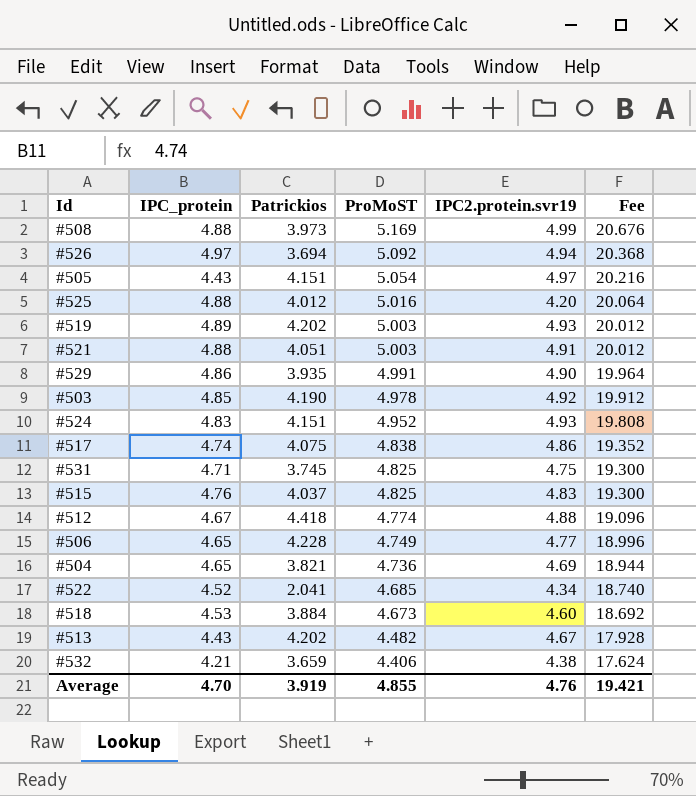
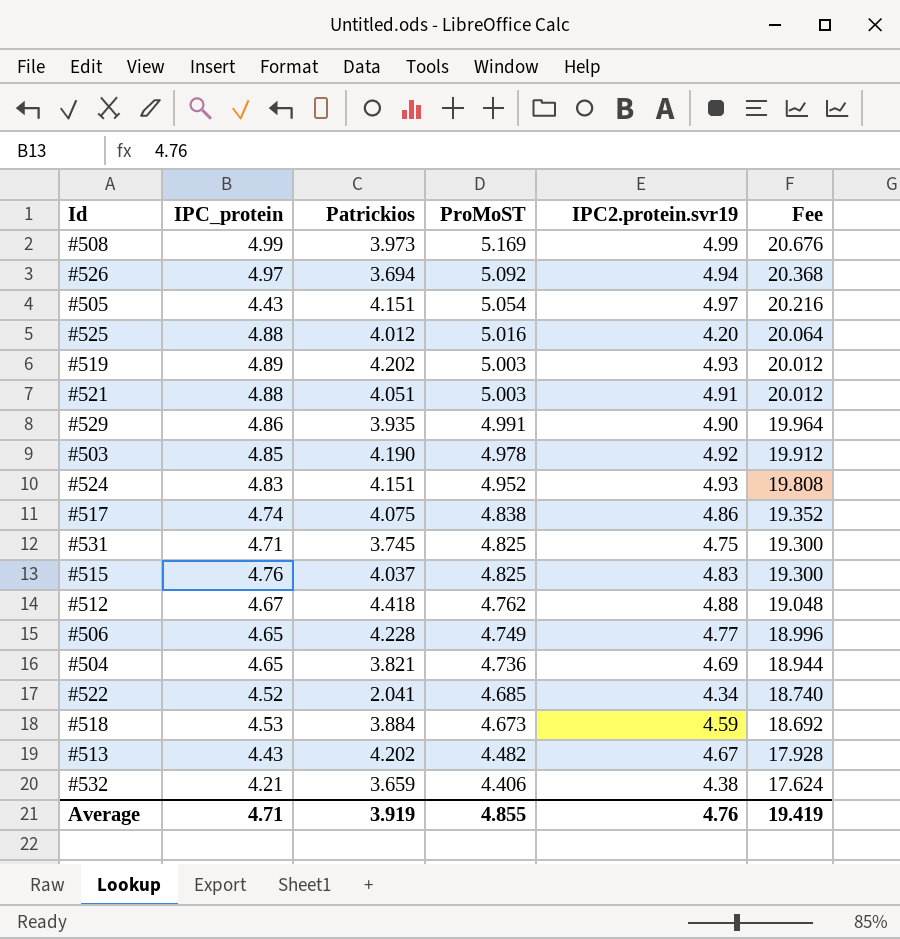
#508 | IPC_protein: 4.88 -> 4.99
#512 | ProMoST: 4.774 -> 4.762
#512 | Fee: 19.096 -> 19.048
#518 | IPC2.protein.svr19: 4.60 -> 4.59
Average | IPC_protein: 4.70 -> 4.71
Average | Fee: 19.421 -> 19.419

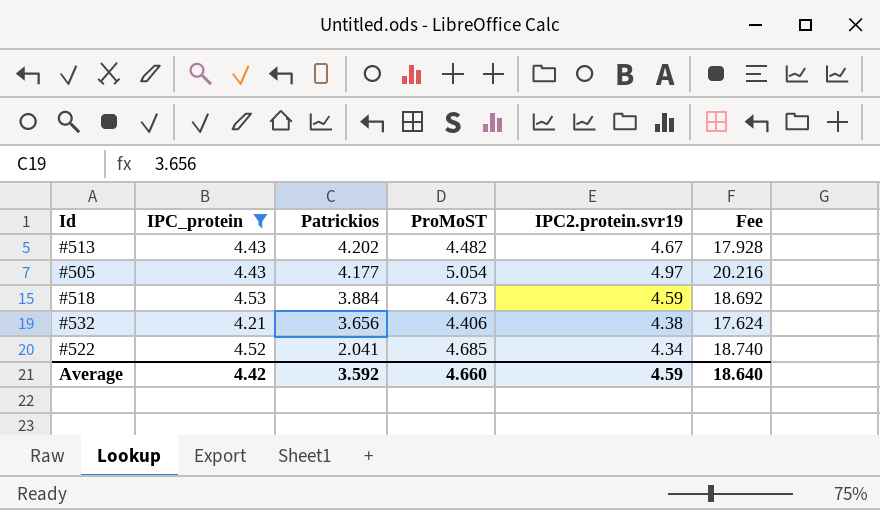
filter: none -> IPC_protein <= 4.53
row order: ProMoST descending -> Patrickios descending
#505 | Patrickios: 4.151 -> 4.177
#532 | Patrickios: 3.659 -> 3.656
Average | IPC_protein: 4.71 -> 4.42
Average | Patrickios: 3.919 -> 3.592
Average | ProMoST: 4.855 -> 4.660
Average | IPC2.protein.svr19: 4.76 -> 4.59
Average | Fee: 19.419 -> 18.640

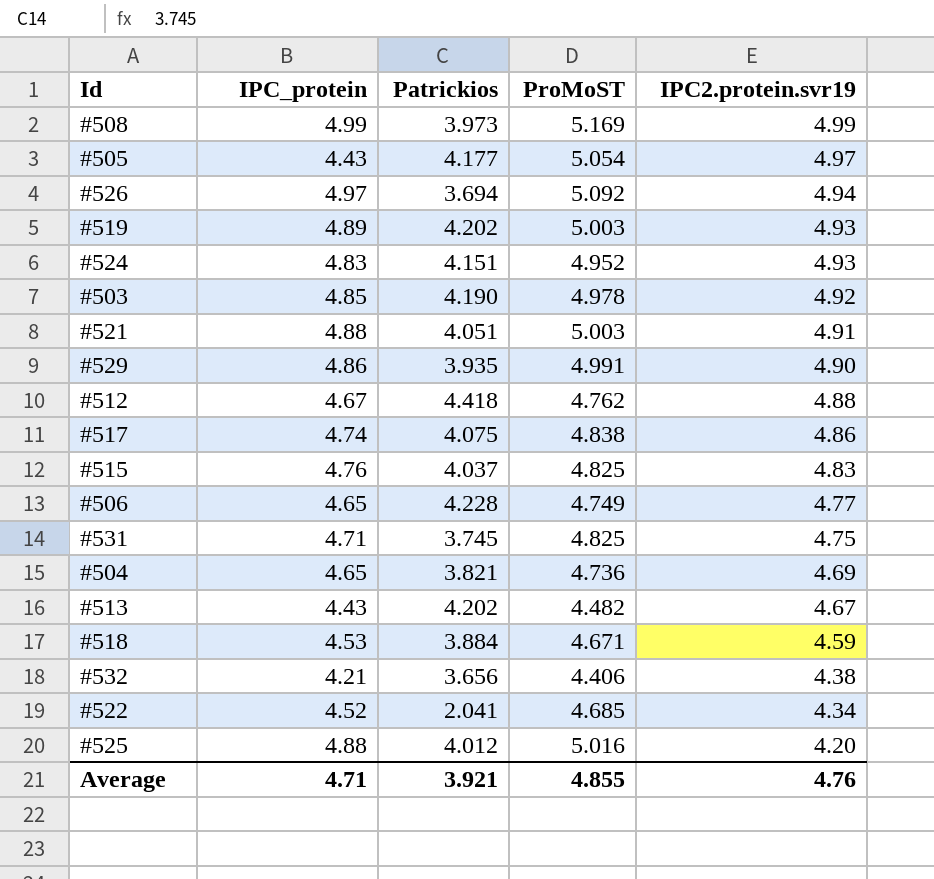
filter: IPC_protein <= 4.53 -> none
row order: Patrickios descending -> IPC2.protein.svr19 descending
column Fee | formula: [ProMoST] * 4 -> none
#518 | ProMoST: 4.673 -> 4.671
Average | IPC_protein: 4.42 -> 4.71
Average | Patrickios: 3.592 -> 3.921
Average | ProMoST: 4.660 -> 4.855
Average | IPC2.protein.svr19: 4.59 -> 4.76

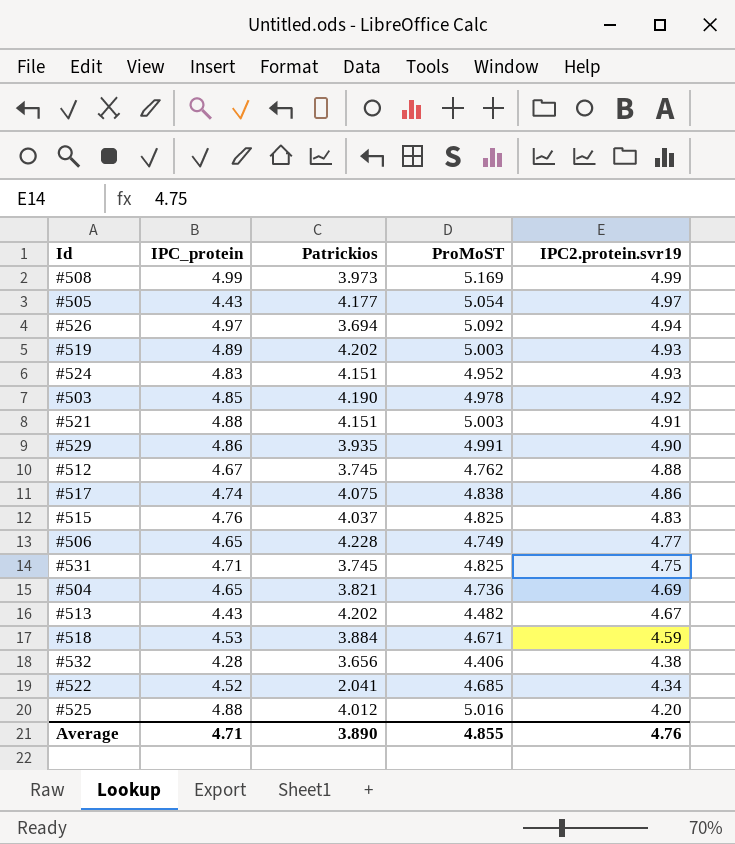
#521 | Patrickios: 4.051 -> 4.151
#512 | Patrickios: 4.418 -> 3.745
#532 | IPC_protein: 4.21 -> 4.28
Average | Patrickios: 3.921 -> 3.890

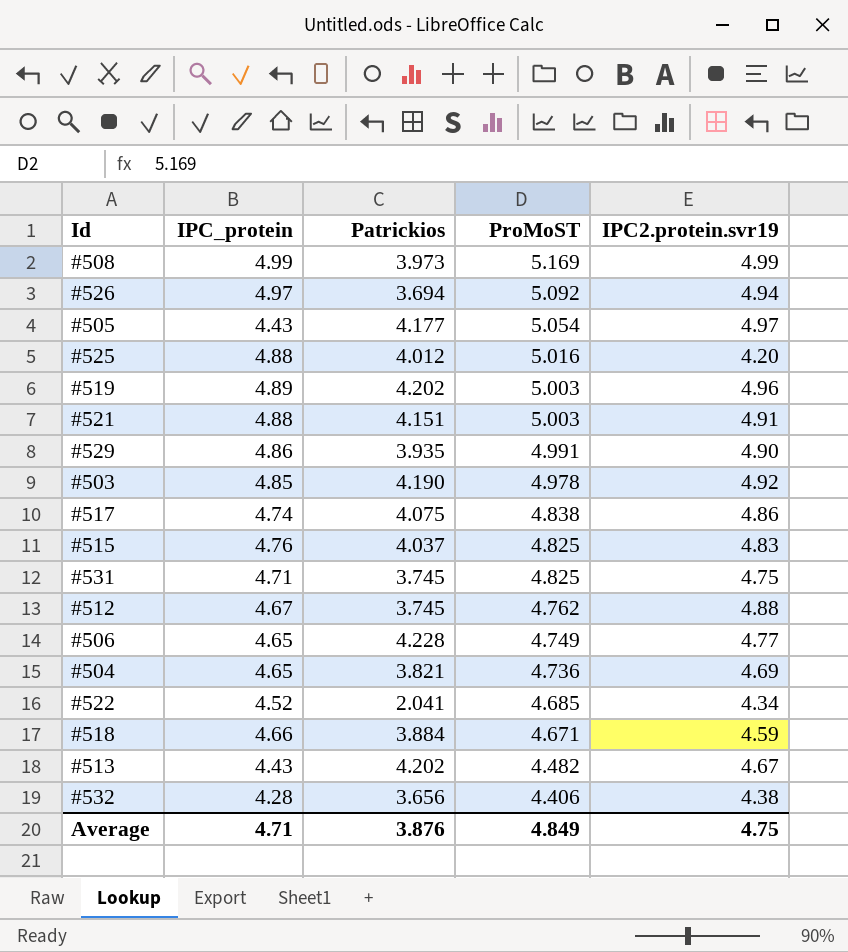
row order: IPC2.protein.svr19 descending -> ProMoST descending
row #524: 4.83 | 4.151 | 4.952 | 4.93 -> none
#519 | IPC2.protein.svr19: 4.93 -> 4.96
#518 | IPC_protein: 4.53 -> 4.66
Average | Patrickios: 3.890 -> 3.876
Average | ProMoST: 4.855 -> 4.849
Average | IPC2.protein.svr19: 4.76 -> 4.75

